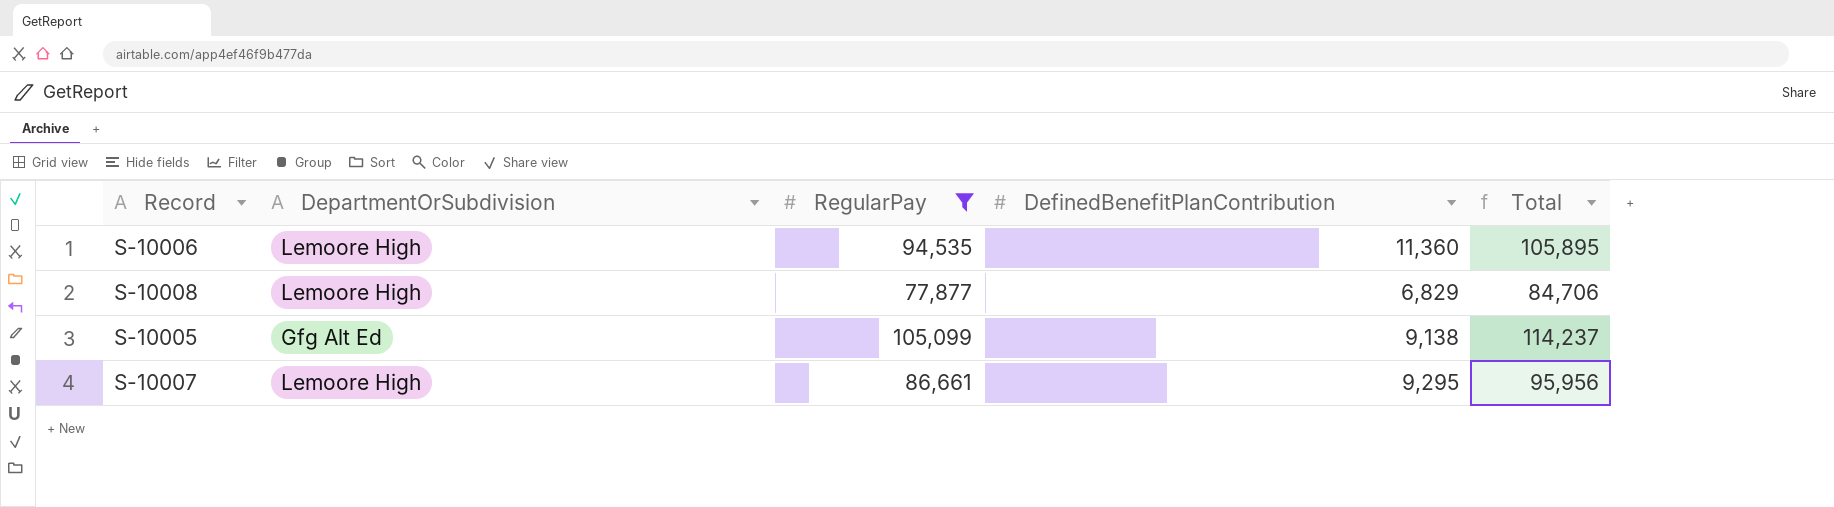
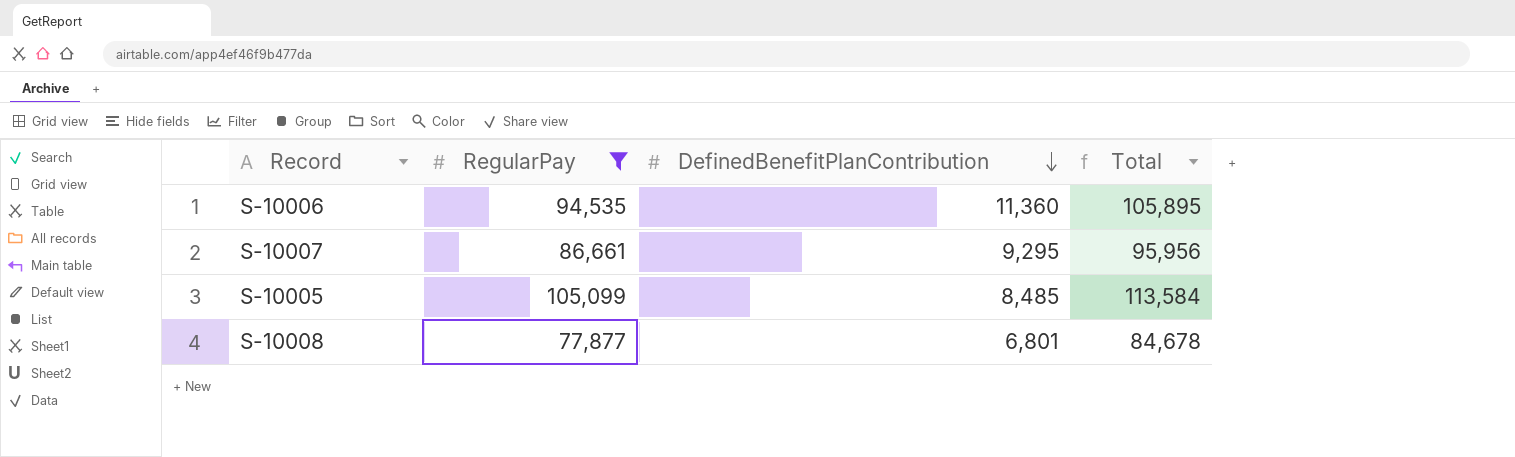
row order: none -> DefinedBenefitPlanContribution descending
column DepartmentOrSubdivision | position: 2 -> none
S-10005 | DefinedBenefitPlanContribution: 9,138 -> 8,485
S-10005 | Total: 114,237 -> 113,584
S-10008 | DefinedBenefitPlanContribution: 6,829 -> 6,801
S-10008 | Total: 84,706 -> 84,678

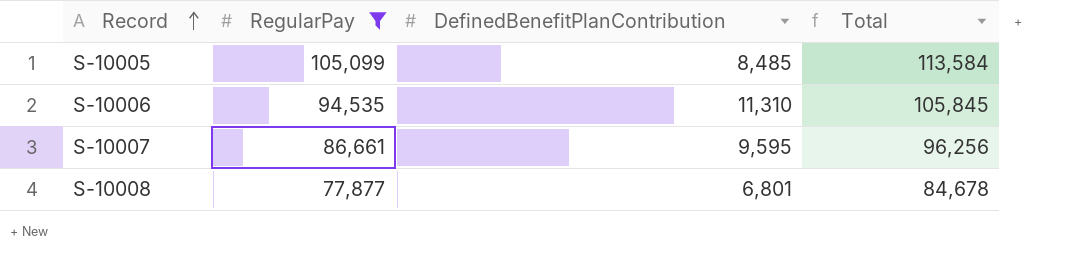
row order: DefinedBenefitPlanContribution descending -> Record ascending
S-10006 | DefinedBenefitPlanContribution: 11,360 -> 11,310
S-10006 | Total: 105,895 -> 105,845
S-10007 | DefinedBenefitPlanContribution: 9,295 -> 9,595
S-10007 | Total: 95,956 -> 96,256

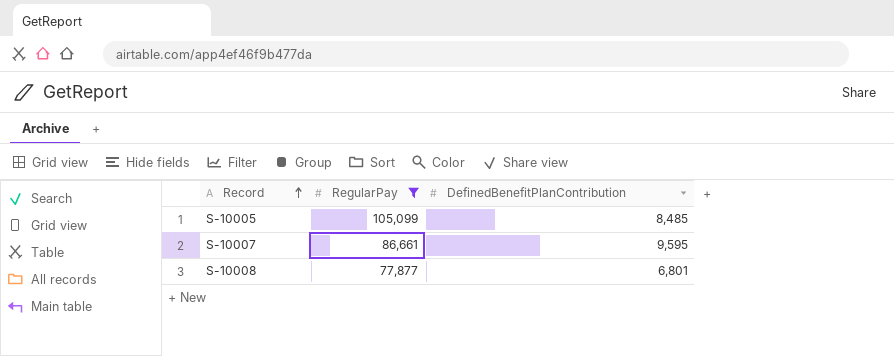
column Total | formula: [RegularPay] + [DefinedBenefitPlanContribution] -> none
row S-10006: 94,535 | 11,310 | 105,845 -> none

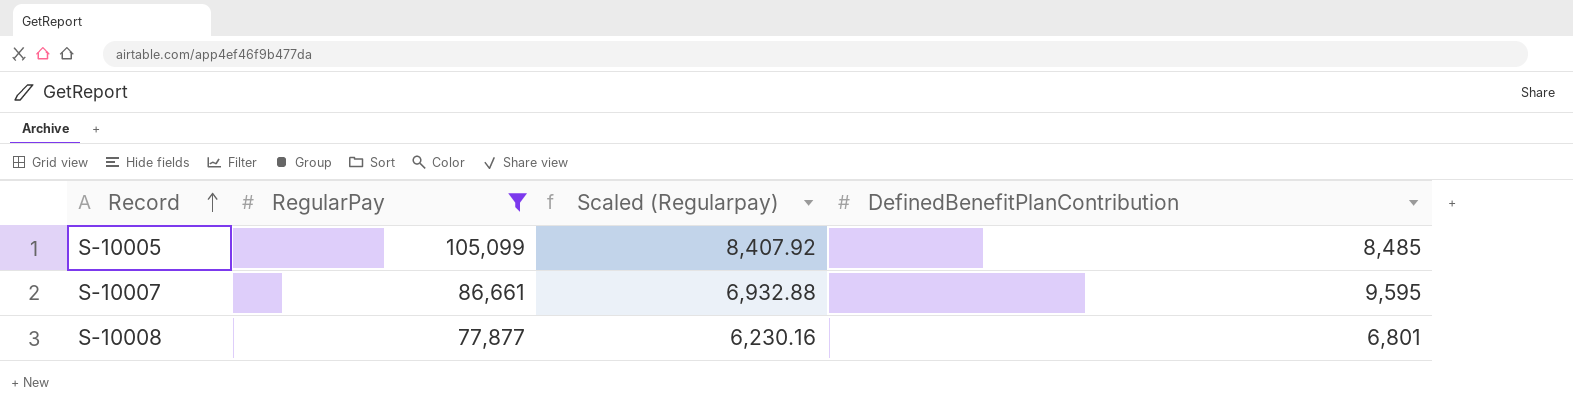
column Scaled (Regularpay) | formula: none -> [RegularPay] * 0.08

